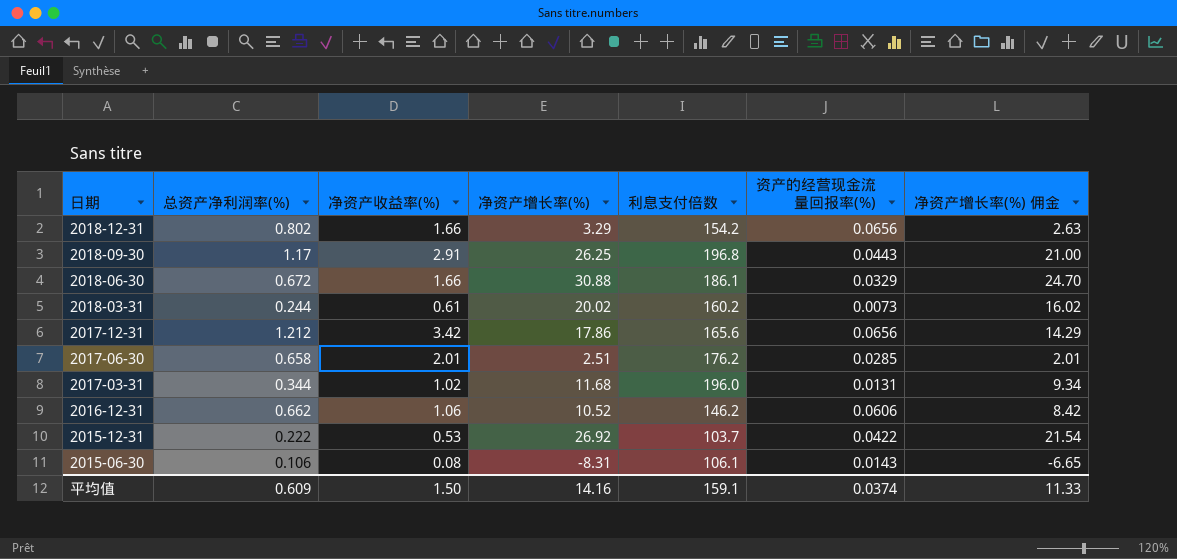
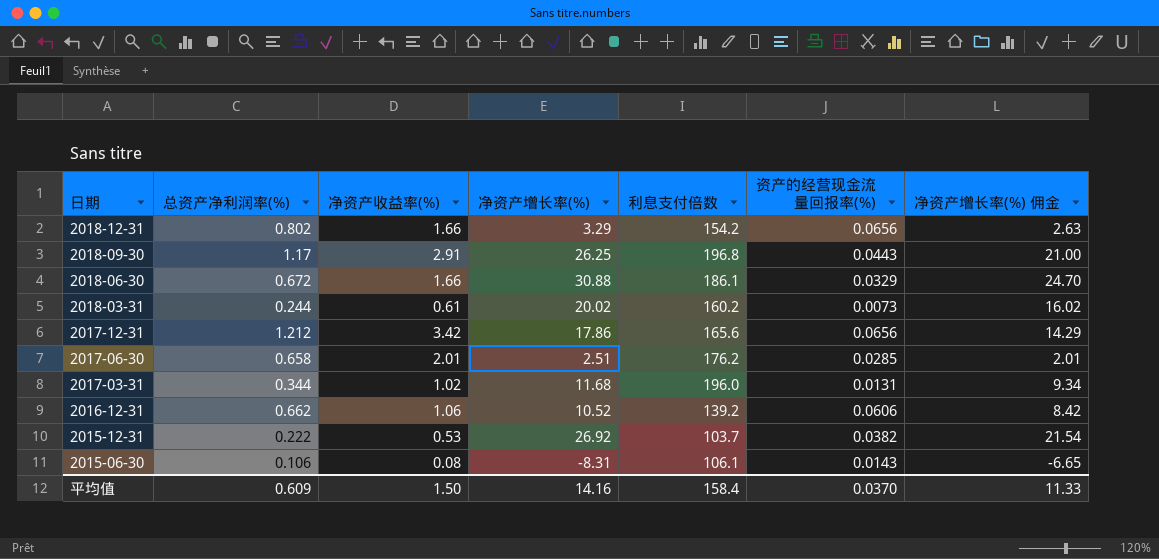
2016-12-31 | 利息支付倍数: 146.2 -> 139.2
2015-12-31 | 资产的经营现金流量回报率(%): 0.0422 -> 0.0382
平均值 | 利息支付倍数: 159.1 -> 158.4
平均值 | 资产的经营现金流量回报率(%): 0.0374 -> 0.0370

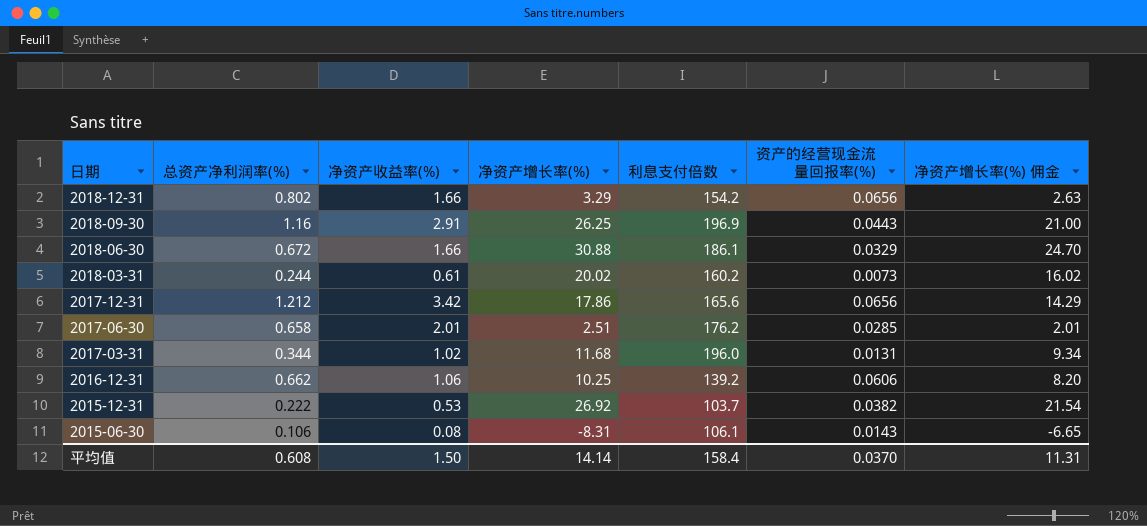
2018-09-30 | 总资产净利润率(%): 1.17 -> 1.16
2018-09-30 | 利息支付倍数: 196.8 -> 196.9
2016-12-31 | 净资产增长率(%): 10.52 -> 10.25
2016-12-31 | 净资产增长率(%) 佣金: 8.42 -> 8.20
平均值 | 总资产净利润率(%): 0.609 -> 0.608
平均值 | 净资产增长率(%): 14.16 -> 14.14
平均值 | 净资产增长率(%) 佣金: 11.33 -> 11.31

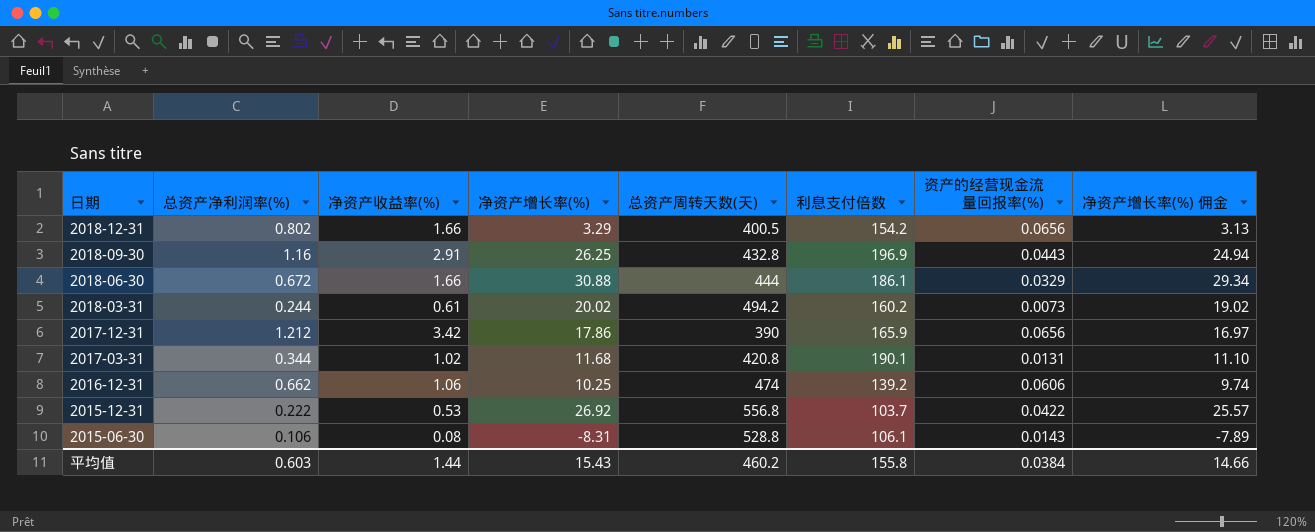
column 总资产周转天数(天) | position: none -> 5
column 净资产增长率(%) 佣金 | formula: [净资产增长率(%)] * 0.8 -> [净资产增长率(%)] * 0.95
row 2017-06-30: 0.658 | 2.01 | 2.51 | 176.2 | 0.0285 | 2.01 -> none
2017-12-31 | 利息支付倍数: 165.6 -> 165.9
2017-03-31 | 利息支付倍数: 196.0 -> 190.1
2015-12-31 | 资产的经营现金流量回报率(%): 0.0382 -> 0.0422
平均值 | 总资产净利润率(%): 0.608 -> 0.603
平均值 | 净资产收益率(%): 1.50 -> 1.44
平均值 | 净资产增长率(%): 14.14 -> 15.43
平均值 | 利息支付倍数: 158.4 -> 155.8
平均值 | 资产的经营现金流量回报率(%): 0.0370 -> 0.0384
平均值 | 净资产增长率(%) 佣金: 11.31 -> 14.66

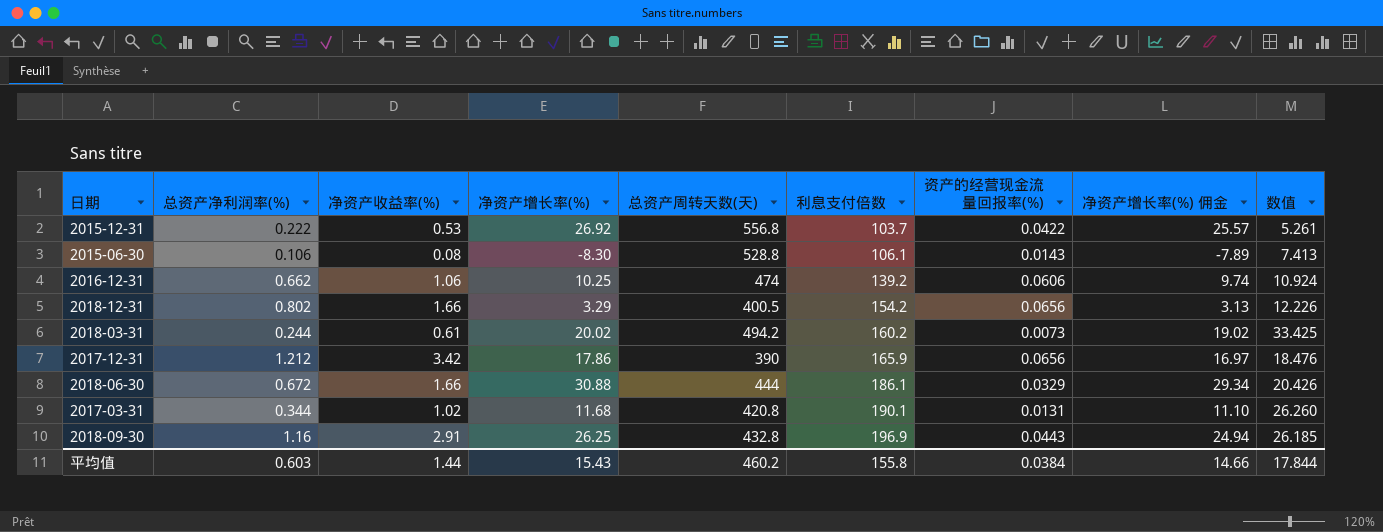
row order: 日期 descending -> 利息支付倍数 ascending
column 数值 | formula: none -> [总资产净利润率(%)] / [资产的经营现金流量回报率(%)]
2015-06-30 | 净资产增长率(%): -8.31 -> -8.30

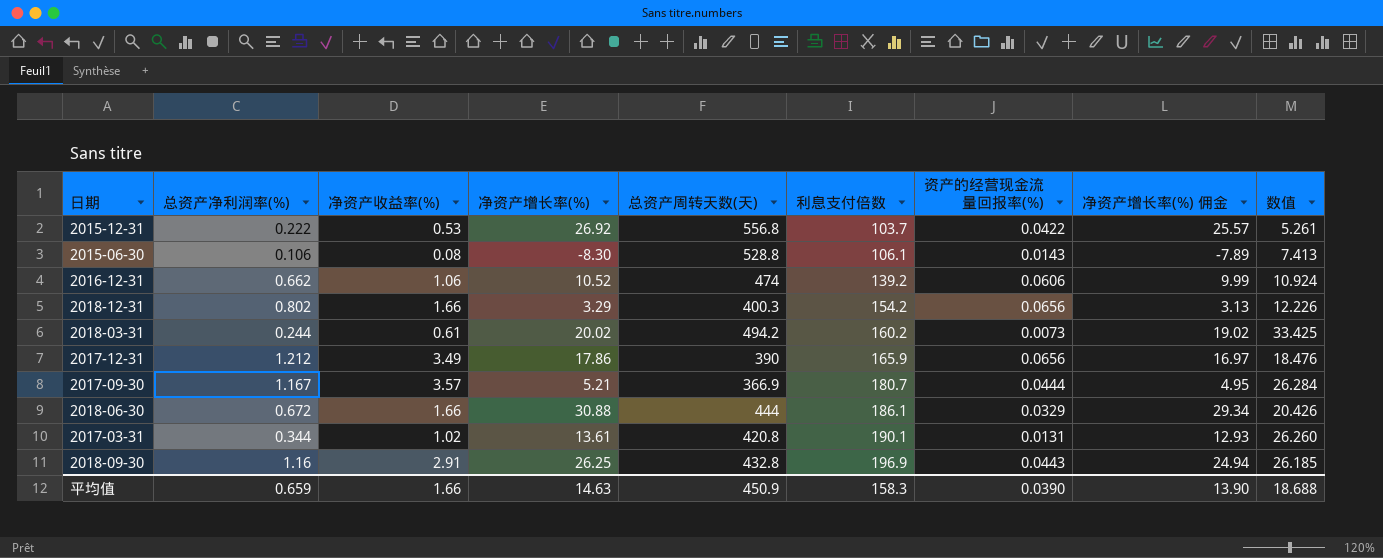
2016-12-31 | 净资产增长率(%): 10.25 -> 10.52
2016-12-31 | 净资产增长率(%) 佣金: 9.74 -> 9.99
2018-12-31 | 总资产周转天数(天): 400.5 -> 400.3
2017-12-31 | 净资产收益率(%): 3.42 -> 3.49
row 2017-09-30: none -> 1.167 | 3.57 | 5.21 | 366.9 | 180.7 | 0.0444 | 4.95 | 26.284
2017-03-31 | 净资产增长率(%): 11.68 -> 13.61
2017-03-31 | 净资产增长率(%) 佣金: 11.10 -> 12.93
平均值 | 总资产净利润率(%): 0.603 -> 0.659
平均值 | 净资产收益率(%): 1.44 -> 1.66
平均值 | 净资产增长率(%): 15.43 -> 14.63
平均值 | 总资产周转天数(天): 460.2 -> 450.9
平均值 | 利息支付倍数: 155.8 -> 158.3
平均值 | 资产的经营现金流量回报率(%): 0.0384 -> 0.0390
平均值 | 净资产增长率(%) 佣金: 14.66 -> 13.90
平均值 | 数值: 17.844 -> 18.688

